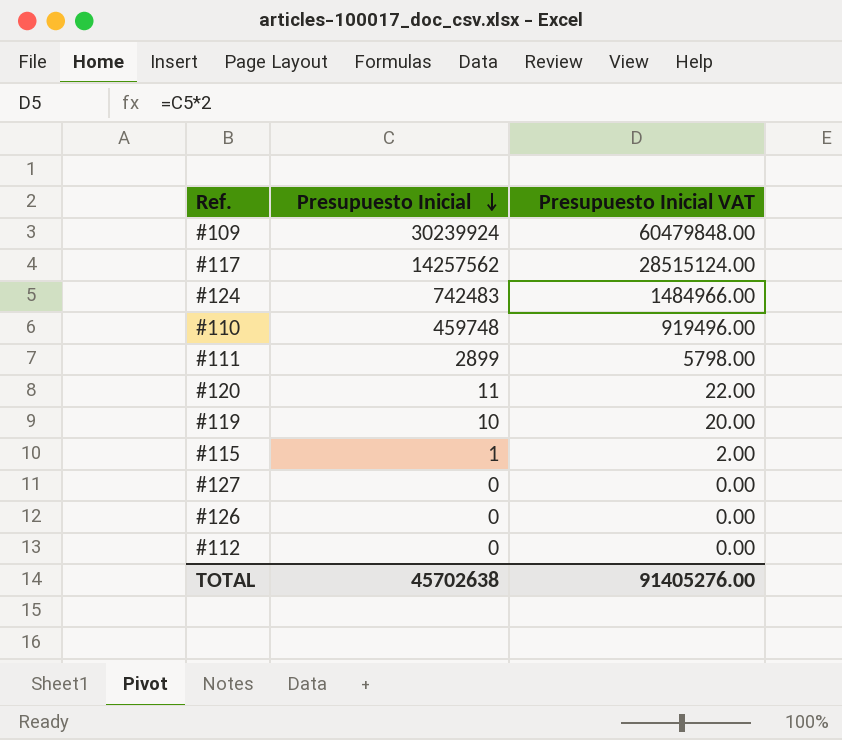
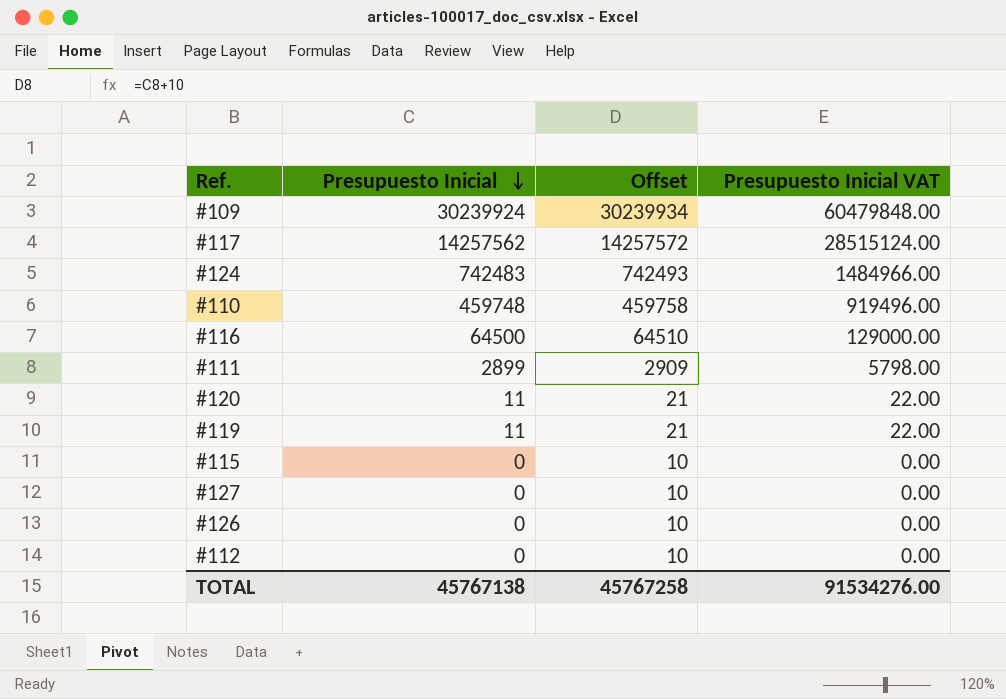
column Offset | formula: none -> [Presupuesto Inicial] + 10
row #116: none -> 64500 | 64510 | 129000.00
#119 | Presupuesto Inicial: 10 -> 11
#119 | Presupuesto Inicial VAT: 20.00 -> 22.00
#115 | Presupuesto Inicial: 1 -> 0
#115 | Presupuesto Inicial VAT: 2.00 -> 0.00
TOTAL | Presupuesto Inicial: 45702638 -> 45767138
TOTAL | Presupuesto Inicial VAT: 91405276.00 -> 91534276.00

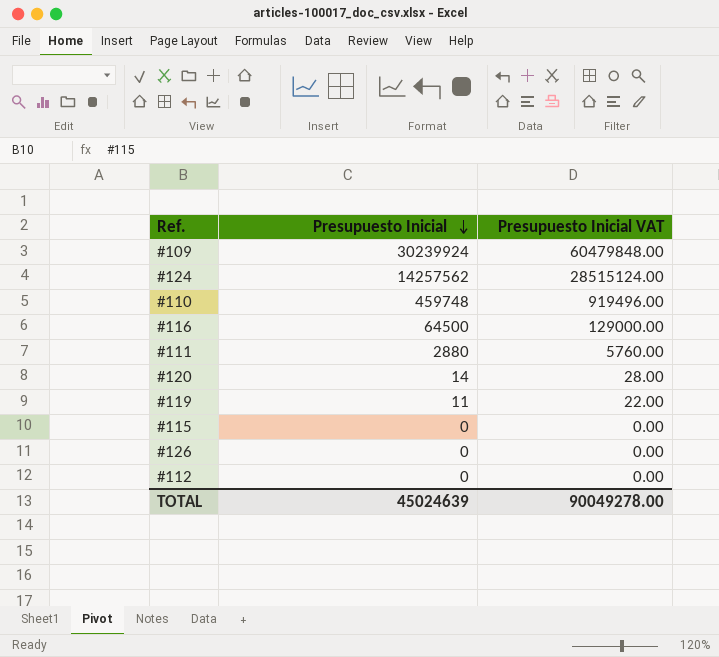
column Offset | formula: [Presupuesto Inicial] + 10 -> none
row #117: 14257562 | 14257572 | 28515124.00 -> none
row #127: 0 | 10 | 0.00 -> none
#124 | Presupuesto Inicial: 742483 -> 14257562
#124 | Presupuesto Inicial VAT: 1484966.00 -> 28515124.00
#111 | Presupuesto Inicial: 2899 -> 2880
#111 | Presupuesto Inicial VAT: 5798.00 -> 5760.00
#120 | Presupuesto Inicial: 11 -> 14
#120 | Presupuesto Inicial VAT: 22.00 -> 28.00
TOTAL | Presupuesto Inicial: 45767138 -> 45024639
TOTAL | Presupuesto Inicial VAT: 91534276.00 -> 90049278.00

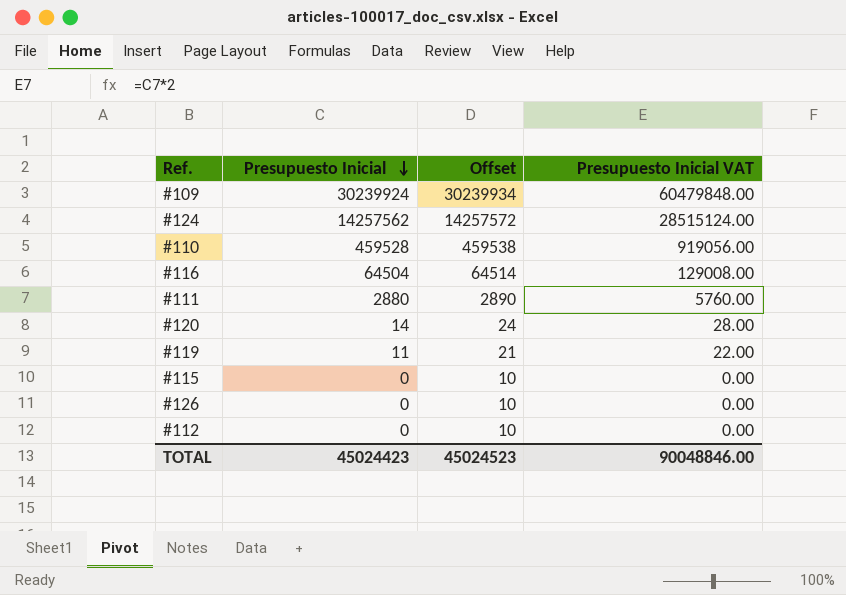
column Offset | formula: none -> [Presupuesto Inicial] + 10
#110 | Presupuesto Inicial: 459748 -> 459528
#110 | Presupuesto Inicial VAT: 919496.00 -> 919056.00
#116 | Presupuesto Inicial: 64500 -> 64504
#116 | Presupuesto Inicial VAT: 129000.00 -> 129008.00
TOTAL | Presupuesto Inicial: 45024639 -> 45024423
TOTAL | Presupuesto Inicial VAT: 90049278.00 -> 90048846.00

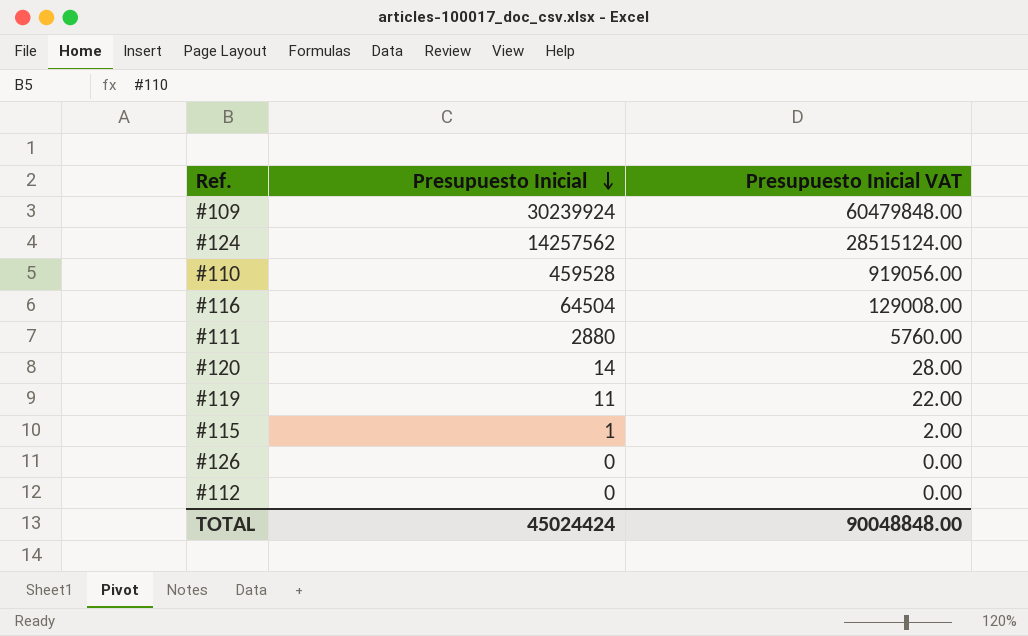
column Offset | formula: [Presupuesto Inicial] + 10 -> none
#115 | Presupuesto Inicial: 0 -> 1
#115 | Presupuesto Inicial VAT: 0.00 -> 2.00
TOTAL | Presupuesto Inicial: 45024423 -> 45024424
TOTAL | Presupuesto Inicial VAT: 90048846.00 -> 90048848.00

